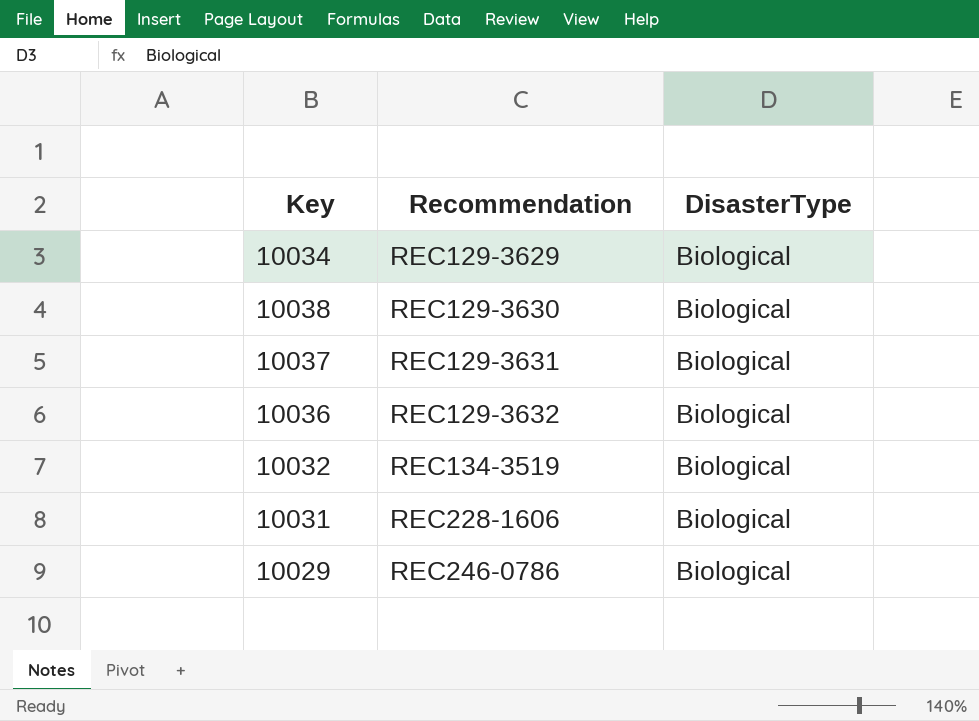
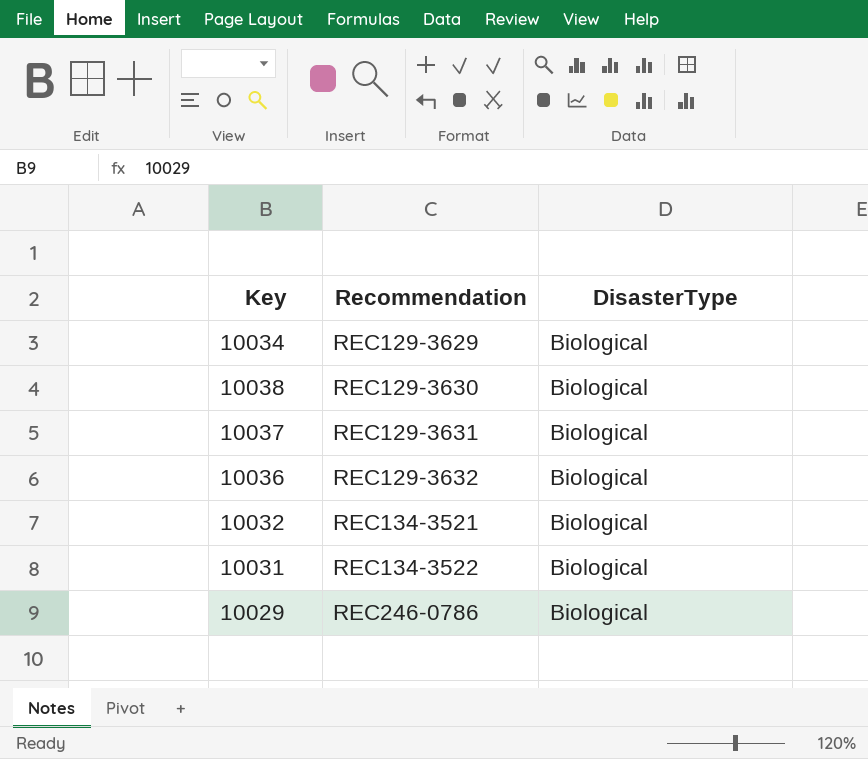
10032 | Recommendation: REC134-3519 -> REC134-3521
10031 | Recommendation: REC228-1606 -> REC134-3522

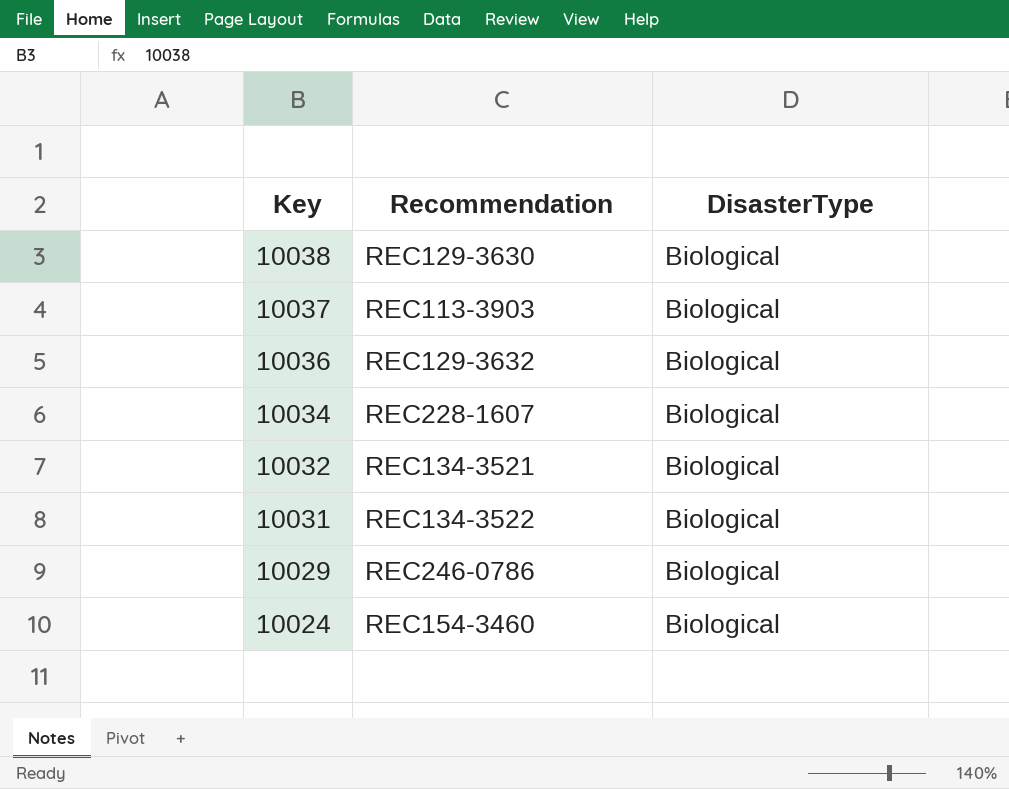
row order: Recommendation ascending -> Key descending
10037 | Recommendation: REC129-3631 -> REC113-3903
10034 | Recommendation: REC129-3629 -> REC228-1607
row 10024: none -> REC154-3460 | Biological

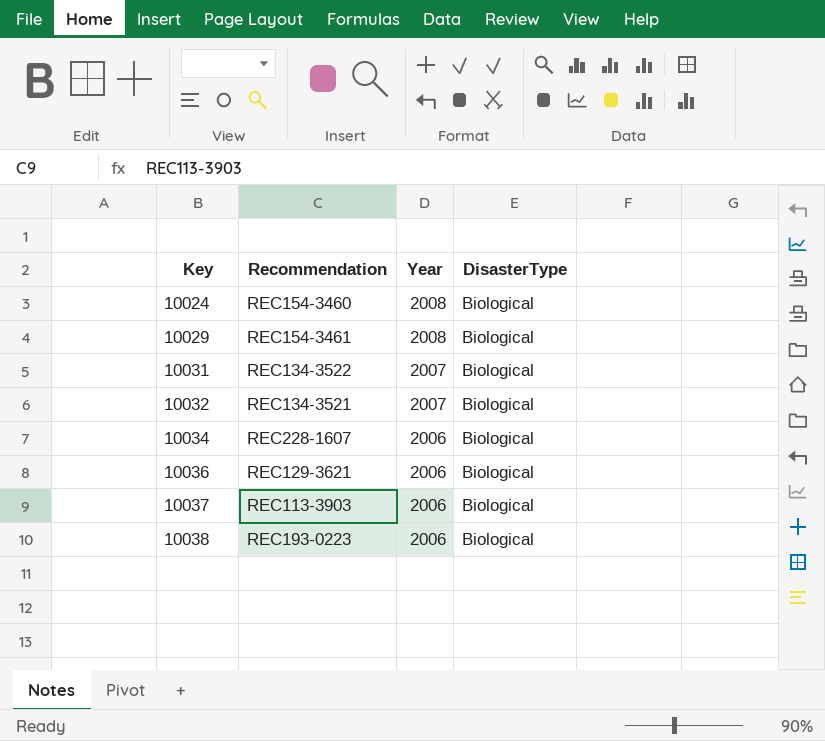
row order: Key descending -> Key ascending
column Year | position: none -> 3
10029 | Recommendation: REC246-0786 -> REC154-3461
10036 | Recommendation: REC129-3632 -> REC129-3621
10038 | Recommendation: REC129-3630 -> REC193-0223

